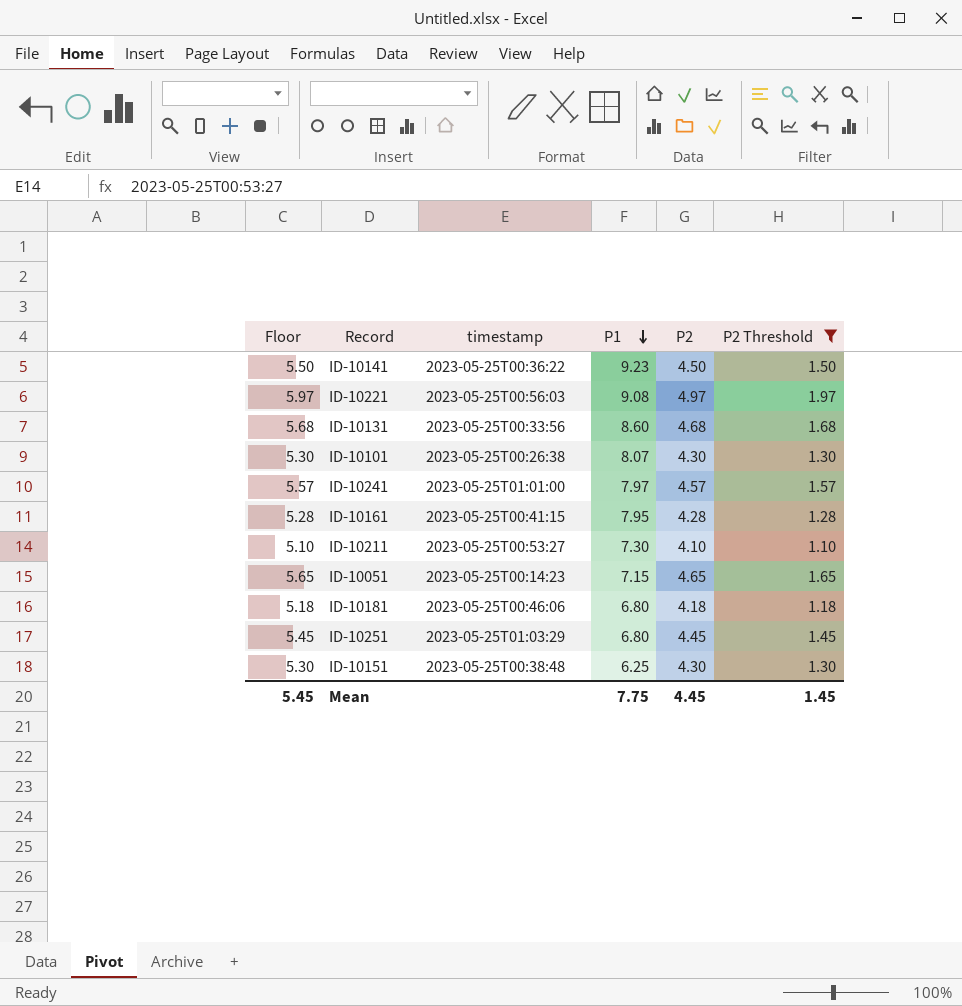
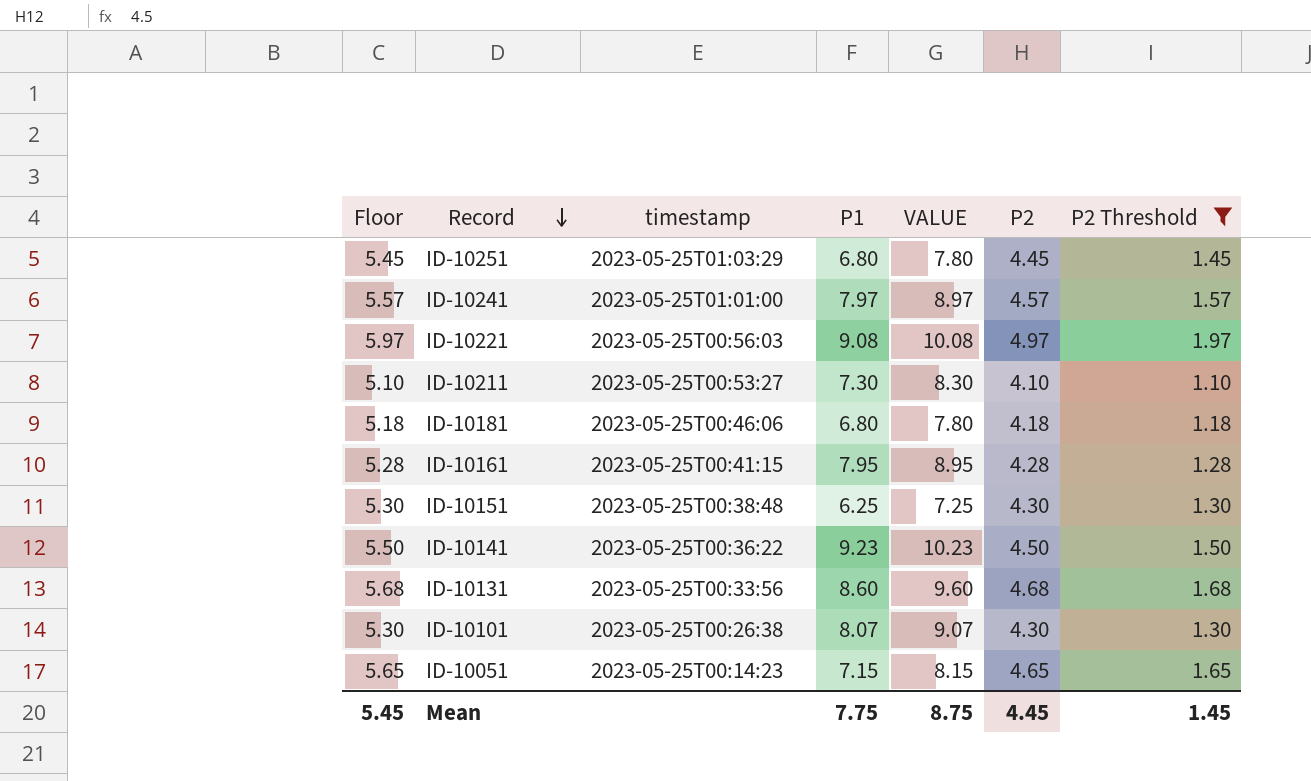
row order: P1 descending -> Record descending
column VALUE | formula: none -> [P1] + 1

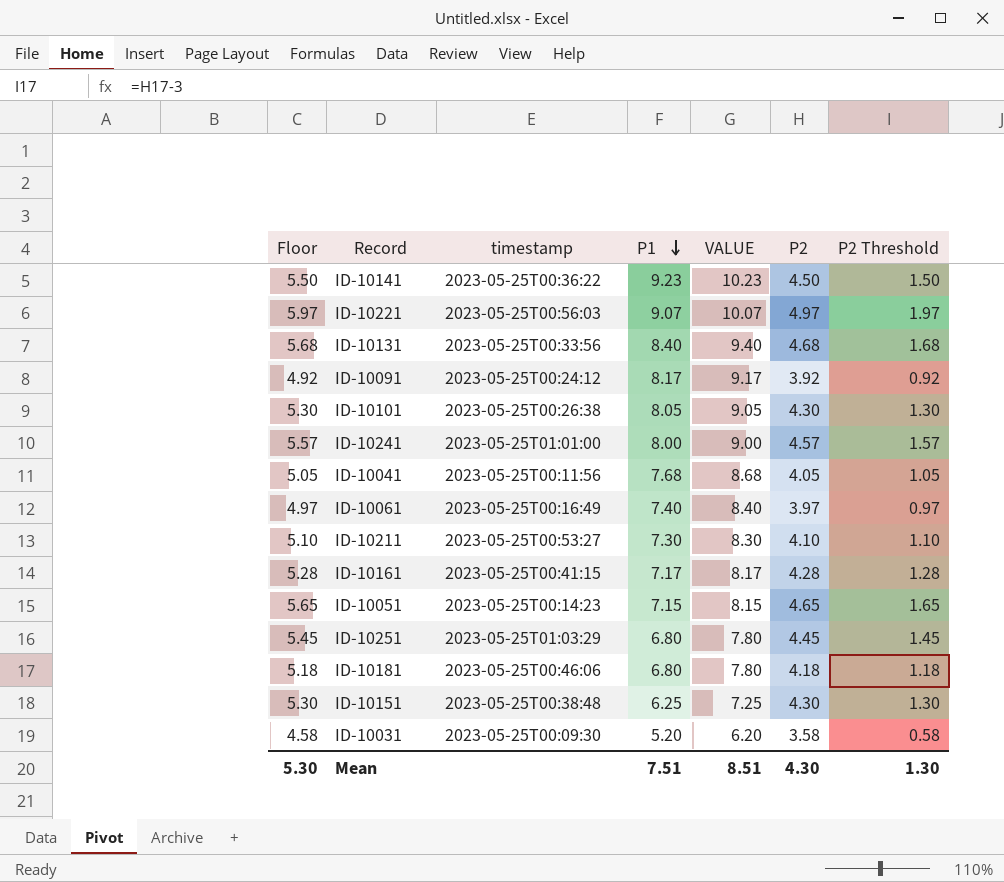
filter: P2 Threshold >= 1.10 -> none
row order: Record descending -> P1 descending
ID-10221 | P1: 9.08 -> 9.07
ID-10221 | VALUE: 10.08 -> 10.07
ID-10131 | P1: 8.60 -> 8.40
ID-10131 | VALUE: 9.60 -> 9.40
ID-10101 | P1: 8.07 -> 8.05
ID-10101 | VALUE: 9.07 -> 9.05
ID-10241 | P1: 7.97 -> 8.00
ID-10241 | VALUE: 8.97 -> 9.00
ID-10161 | P1: 7.95 -> 7.17
ID-10161 | VALUE: 8.95 -> 8.17
Mean | Floor: 5.45 -> 5.30
Mean | P1: 7.75 -> 7.51
Mean | VALUE: 8.75 -> 8.51
Mean | P2: 4.45 -> 4.30
Mean | P2 Threshold: 1.45 -> 1.30

